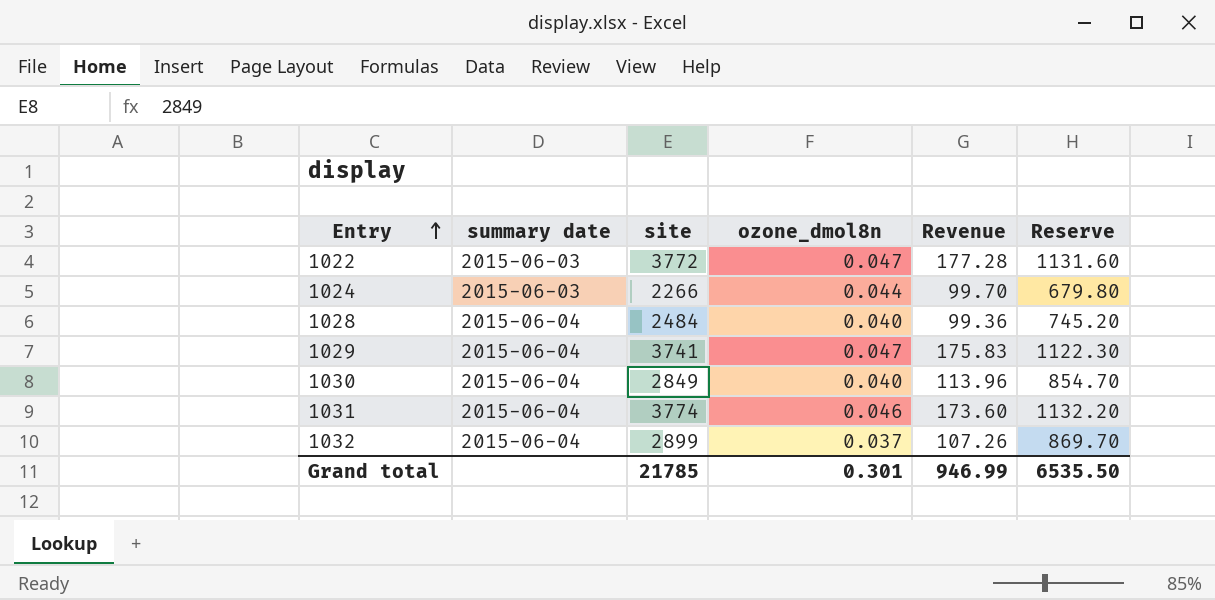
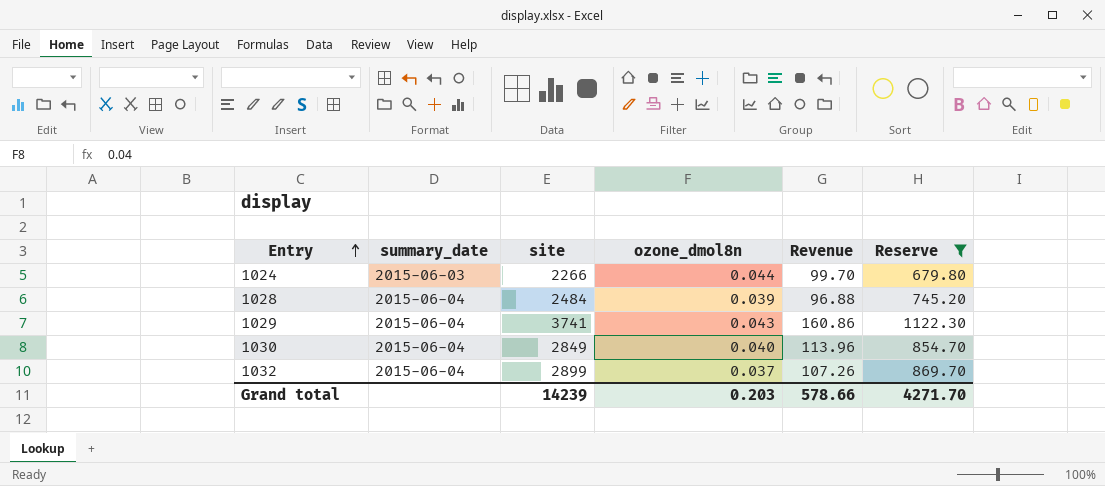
filter: none -> Reserve <= 1122.30
column name: summary date -> summary_date
1028 | ozone_dmol8n: 0.040 -> 0.039
1028 | Revenue: 99.36 -> 96.88
1029 | ozone_dmol8n: 0.047 -> 0.043
1029 | Revenue: 175.83 -> 160.86
Grand total | site: 21785 -> 14239
Grand total | ozone_dmol8n: 0.301 -> 0.203
Grand total | Revenue: 946.99 -> 578.66
Grand total | Reserve: 6535.50 -> 4271.70

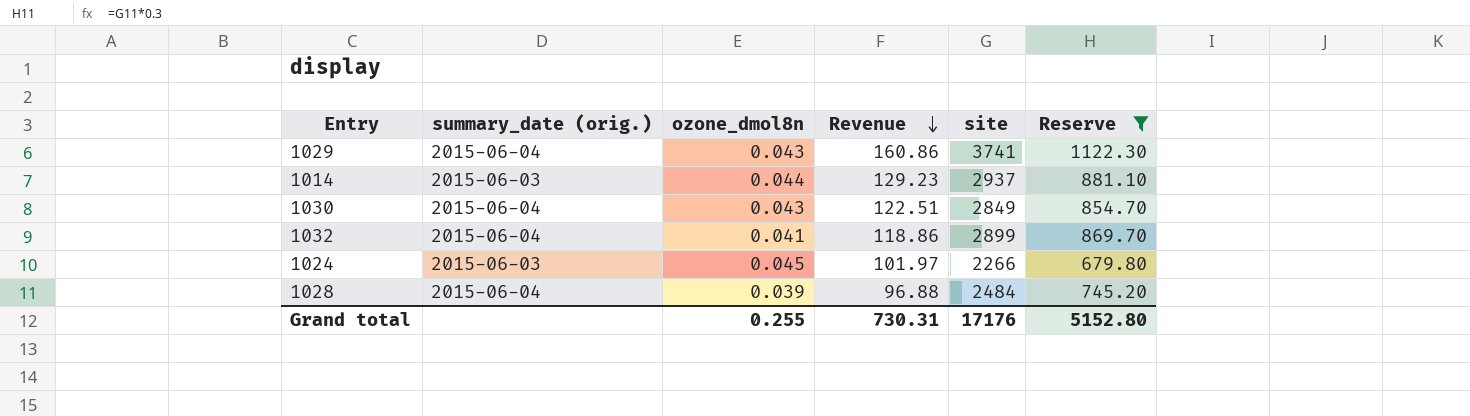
row order: Entry ascending -> Revenue descending
column name: summary_date -> summary_date (orig.)
column site | position: 3 -> 5
row 1014: none -> 2015-06-03 | 0.044 | 129.23 | 2937 | 881.10
1030 | ozone_dmol8n: 0.040 -> 0.043
1030 | Revenue: 113.96 -> 122.51
1032 | ozone_dmol8n: 0.037 -> 0.041
1032 | Revenue: 107.26 -> 118.86
1024 | ozone_dmol8n: 0.044 -> 0.045
1024 | Revenue: 99.70 -> 101.97
Grand total | ozone_dmol8n: 0.203 -> 0.255
Grand total | Revenue: 578.66 -> 730.31
Grand total | site: 14239 -> 17176
Grand total | Reserve: 4271.70 -> 5152.80

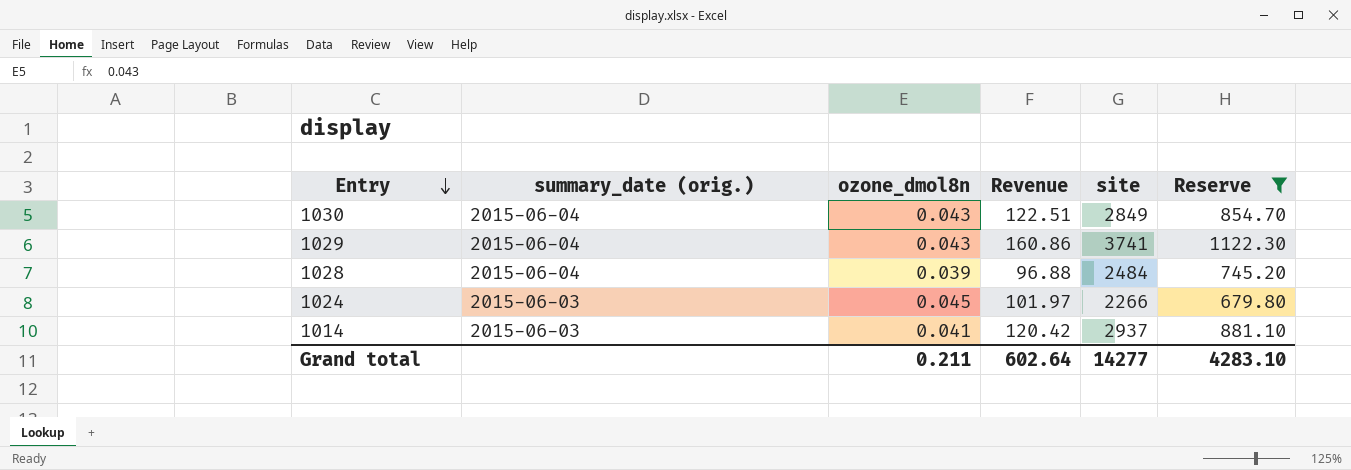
row order: Revenue descending -> Entry descending
row 1032: 2015-06-04 | 0.041 | 118.86 | 2899 | 869.70 -> none
1014 | ozone_dmol8n: 0.044 -> 0.041
1014 | Revenue: 129.23 -> 120.42
Grand total | ozone_dmol8n: 0.255 -> 0.211
Grand total | Revenue: 730.31 -> 602.64
Grand total | site: 17176 -> 14277
Grand total | Reserve: 5152.80 -> 4283.10

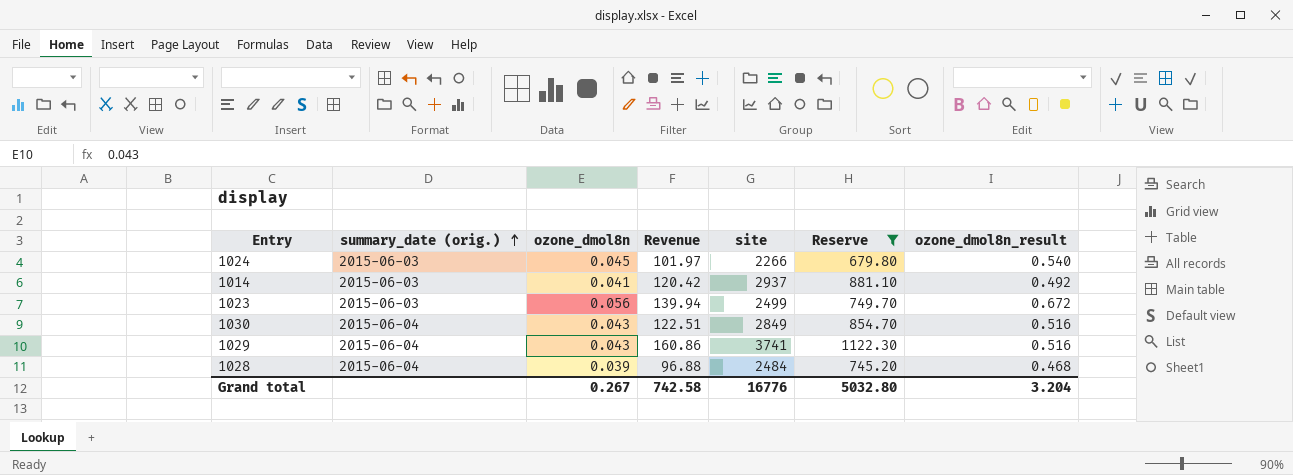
row order: Entry descending -> summary_date (orig.) ascending
column ozone_dmol8n_result | formula: none -> [ozone_dmol8n] * 12
row 1023: none -> 2015-06-03 | 0.056 | 139.94 | 2499 | 749.70 | 0.672
Grand total | ozone_dmol8n: 0.211 -> 0.267
Grand total | Revenue: 602.64 -> 742.58
Grand total | site: 14277 -> 16776
Grand total | Reserve: 4283.10 -> 5032.80

